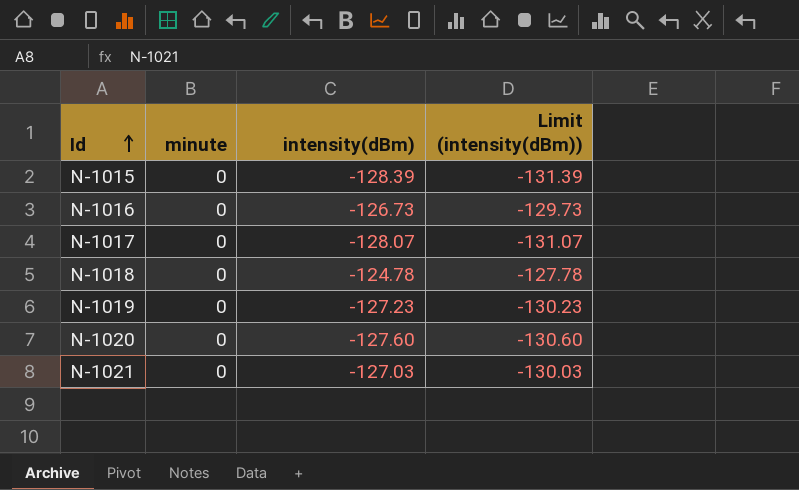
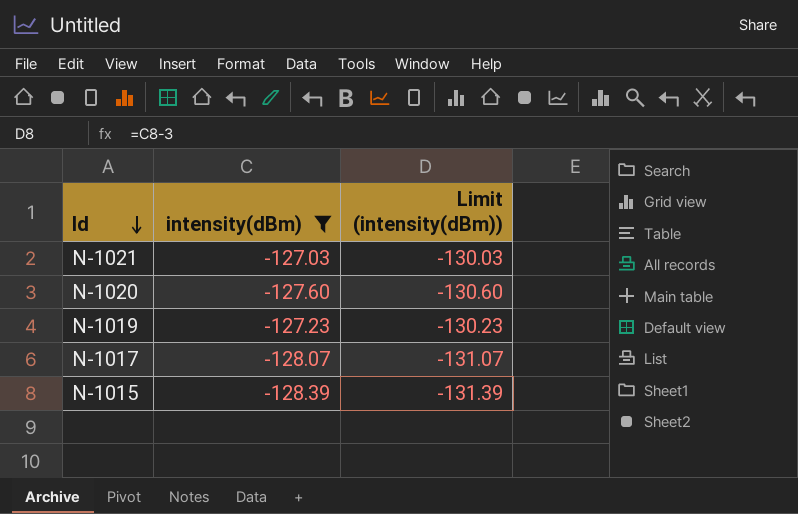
filter: none -> intensity(dBm) <= -127.03
row order: Id ascending -> Id descending
column minute | position: 2 -> none

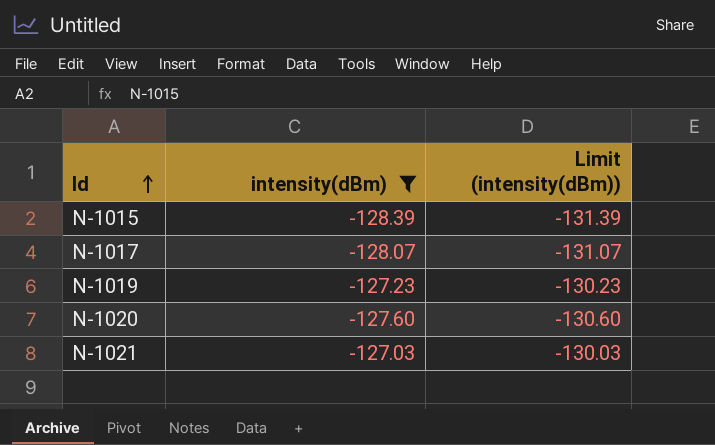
row order: Id descending -> Id ascending

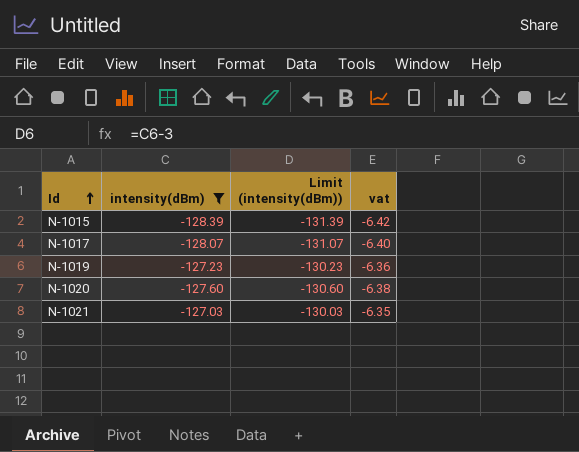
column vat | formula: none -> [intensity(dBm)] * 0.05

